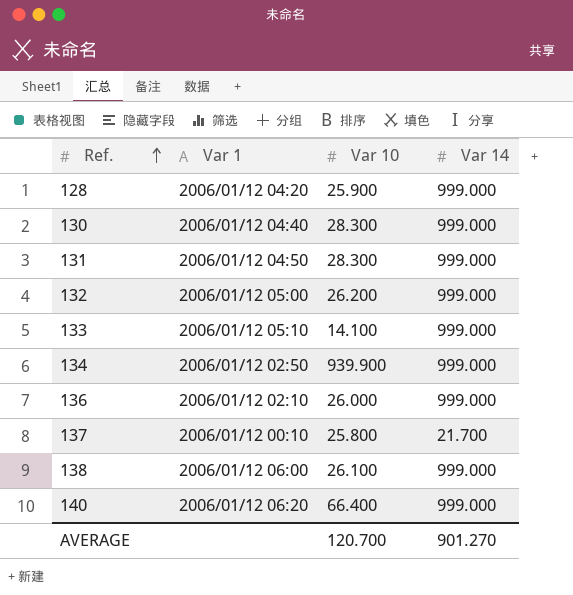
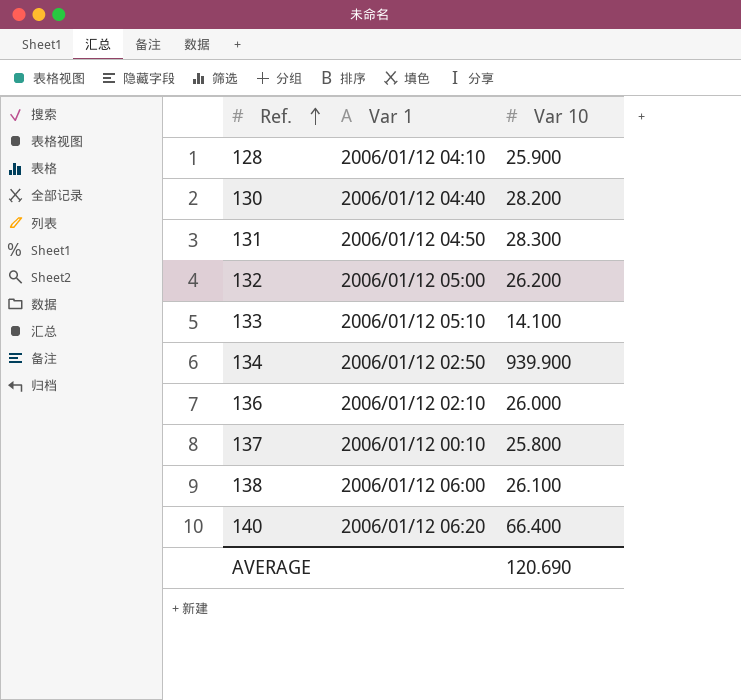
column Var 14 | position: 4 -> none
128 | Var 1: 2006/01/12 04:20 -> 2006/01/12 04:10
130 | Var 10: 28.300 -> 28.200
AVERAGE | Var 10: 120.700 -> 120.690

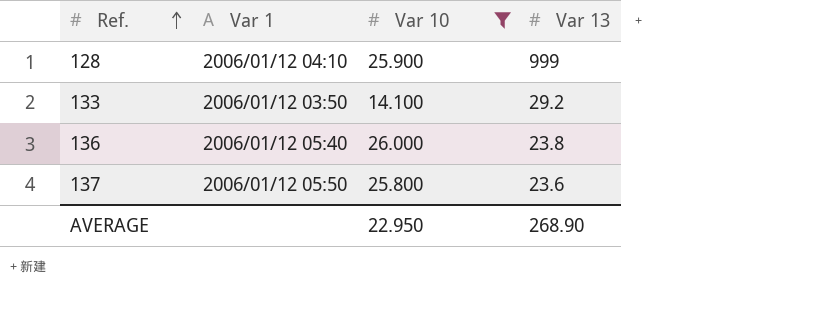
filter: none -> Var 10 <= 26.000
column Var 13 | position: none -> 4
133 | Var 1: 2006/01/12 05:10 -> 2006/01/12 03:50
136 | Var 1: 2006/01/12 02:10 -> 2006/01/12 05:40
137 | Var 1: 2006/01/12 00:10 -> 2006/01/12 05:50
AVERAGE | Var 10: 120.690 -> 22.950

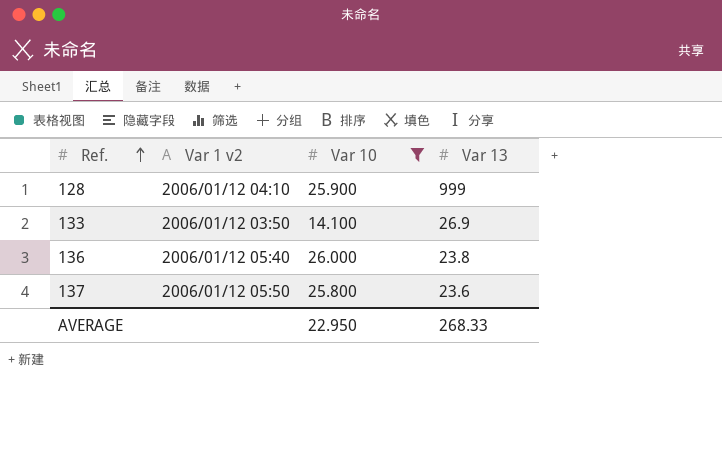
column name: Var 1 -> Var 1 v2
133 | Var 13: 29.2 -> 26.9
AVERAGE | Var 13: 268.90 -> 268.33

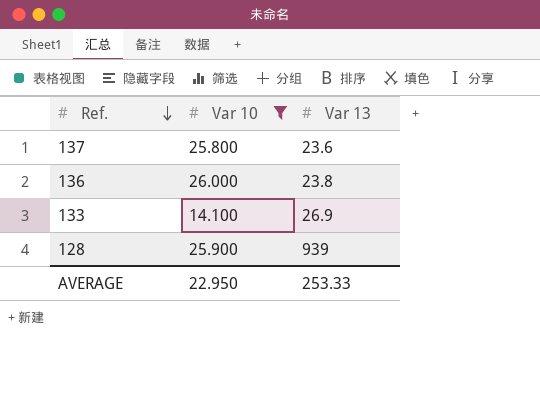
row order: Ref. ascending -> Ref. descending
column Var 1 v2 | position: 2 -> none
128 | Var 13: 999 -> 939
AVERAGE | Var 13: 268.33 -> 253.33

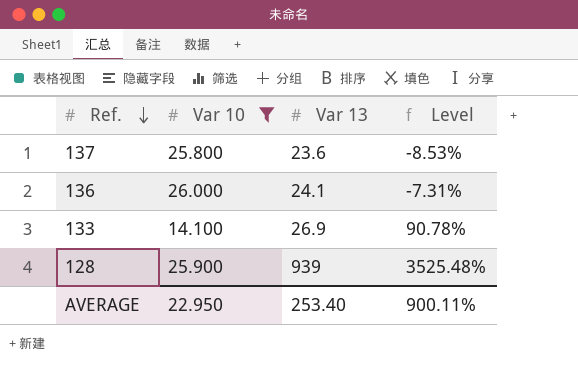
column Level | formula: none -> ([Var 13] - [Var 10]) / [Var 10]
136 | Var 13: 23.8 -> 24.1
AVERAGE | Var 13: 253.33 -> 253.40

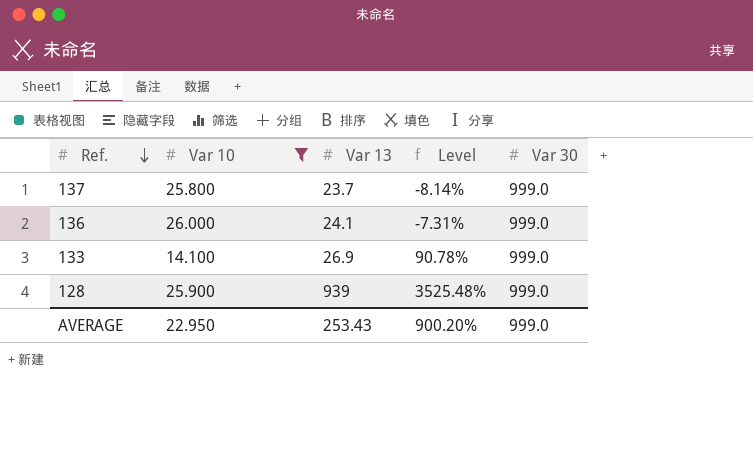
column Var 30 | position: none -> 5
137 | Var 13: 23.6 -> 23.7
137 | Level: -8.53% -> -8.14%
AVERAGE | Var 13: 253.40 -> 253.43
AVERAGE | Level: 900.11% -> 900.20%

